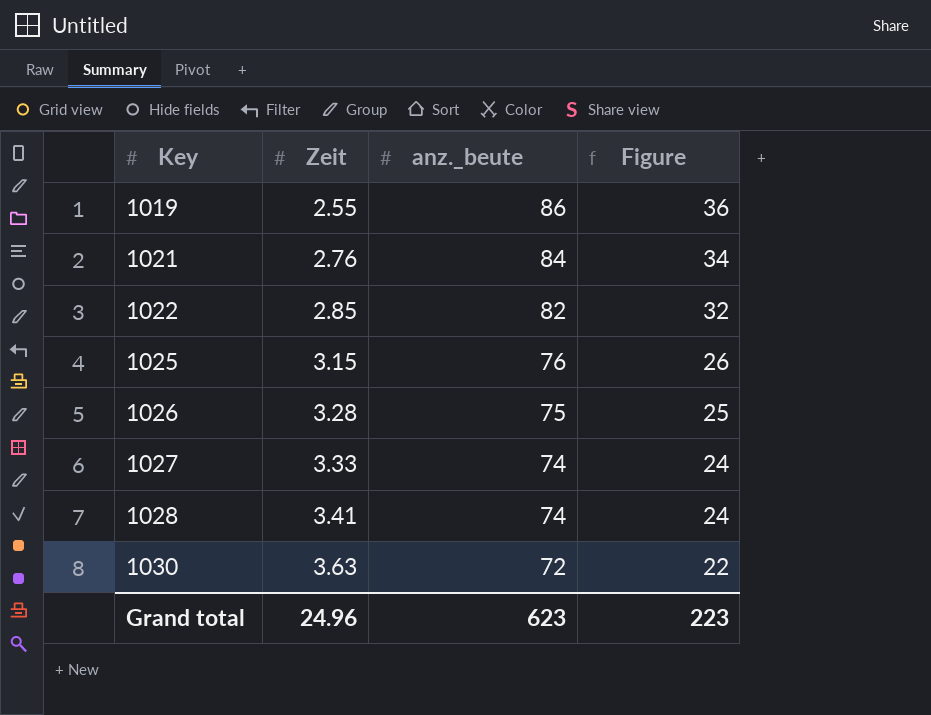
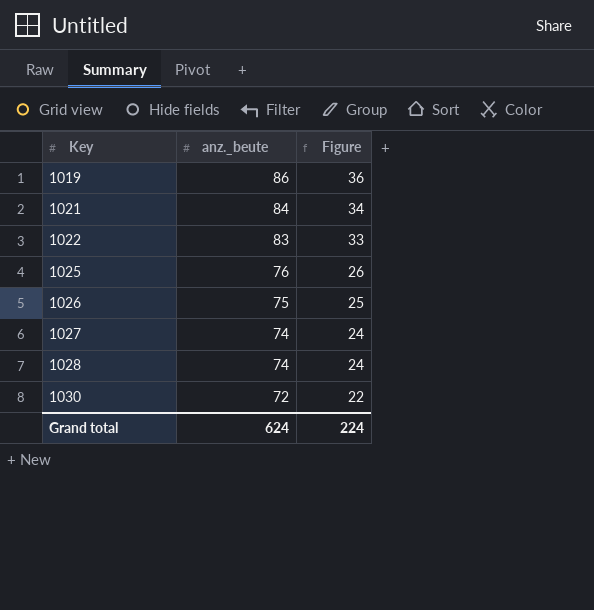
column Zeit | position: 2 -> none
1022 | anz._beute: 82 -> 83
1022 | Figure: 32 -> 33
Grand total | anz._beute: 623 -> 624
Grand total | Figure: 223 -> 224

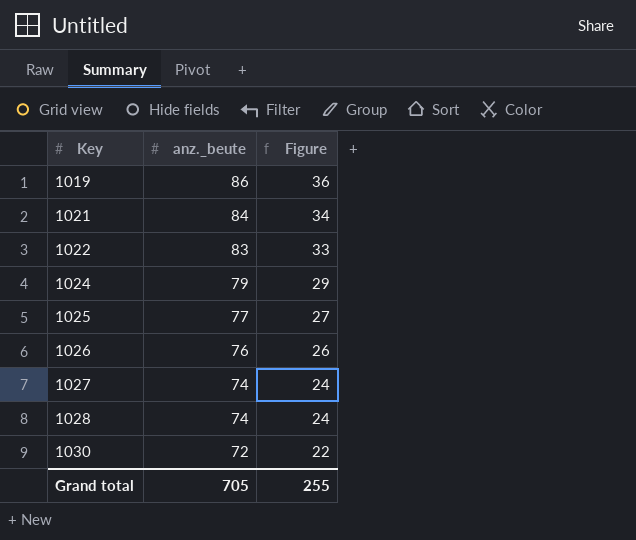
row 1024: none -> 79 | 29
1025 | anz._beute: 76 -> 77
1025 | Figure: 26 -> 27
1026 | anz._beute: 75 -> 76
1026 | Figure: 25 -> 26
Grand total | anz._beute: 624 -> 705
Grand total | Figure: 224 -> 255

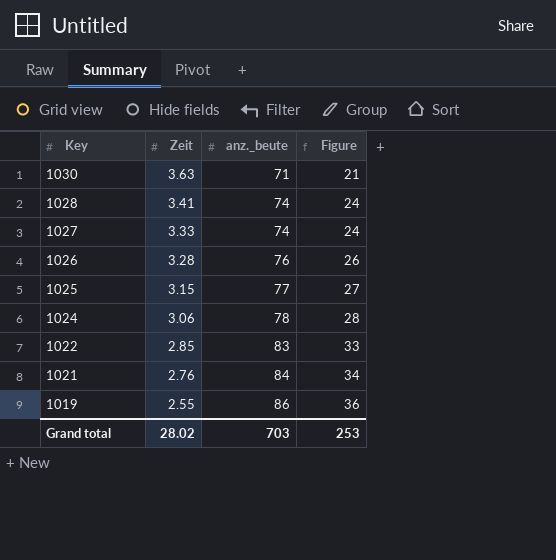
row order: Key ascending -> Key descending
column Zeit | position: none -> 2
1030 | anz._beute: 72 -> 71
1030 | Figure: 22 -> 21
1024 | anz._beute: 79 -> 78
1024 | Figure: 29 -> 28
Grand total | anz._beute: 705 -> 703
Grand total | Figure: 255 -> 253

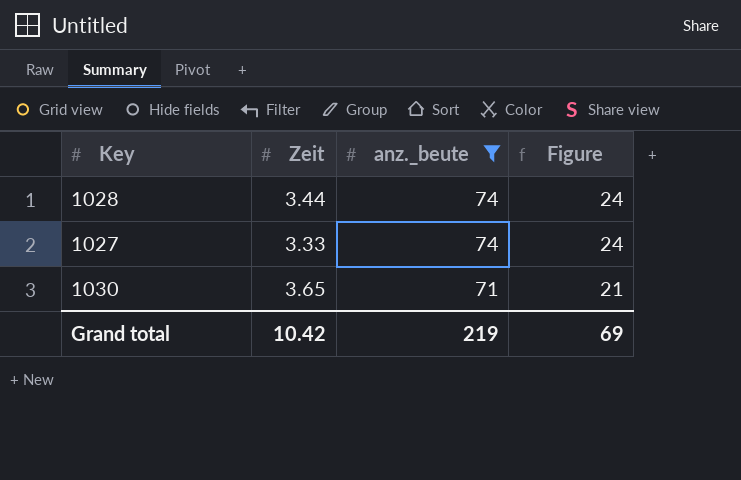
filter: none -> anz._beute <= 74
row order: Key descending -> anz._beute descending
1028 | Zeit: 3.41 -> 3.44
1030 | Zeit: 3.63 -> 3.65
Grand total | Zeit: 28.02 -> 10.42
Grand total | anz._beute: 703 -> 219
Grand total | Figure: 253 -> 69

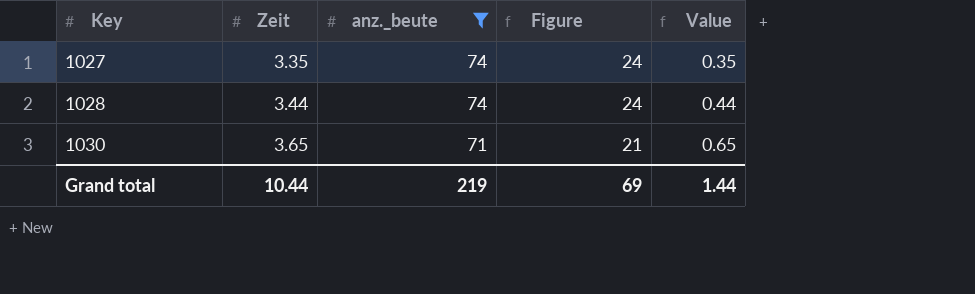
row order: anz._beute descending -> Key ascending
column Value | formula: none -> [Zeit] - 3
1027 | Zeit: 3.33 -> 3.35
Grand total | Zeit: 10.42 -> 10.44

